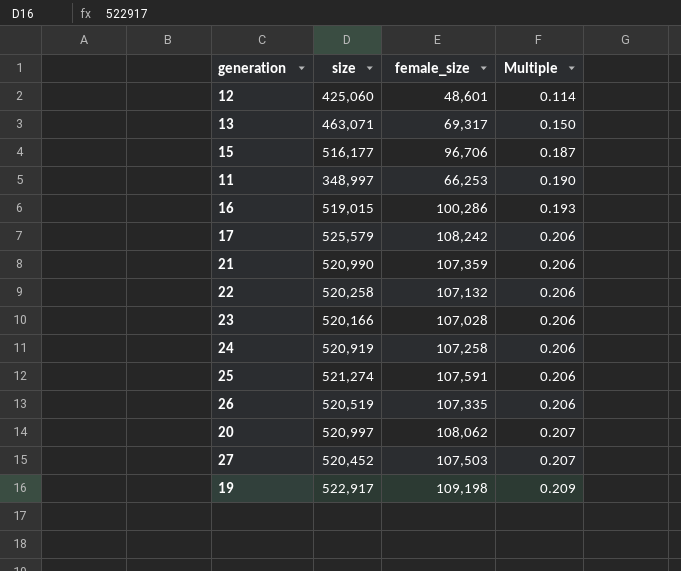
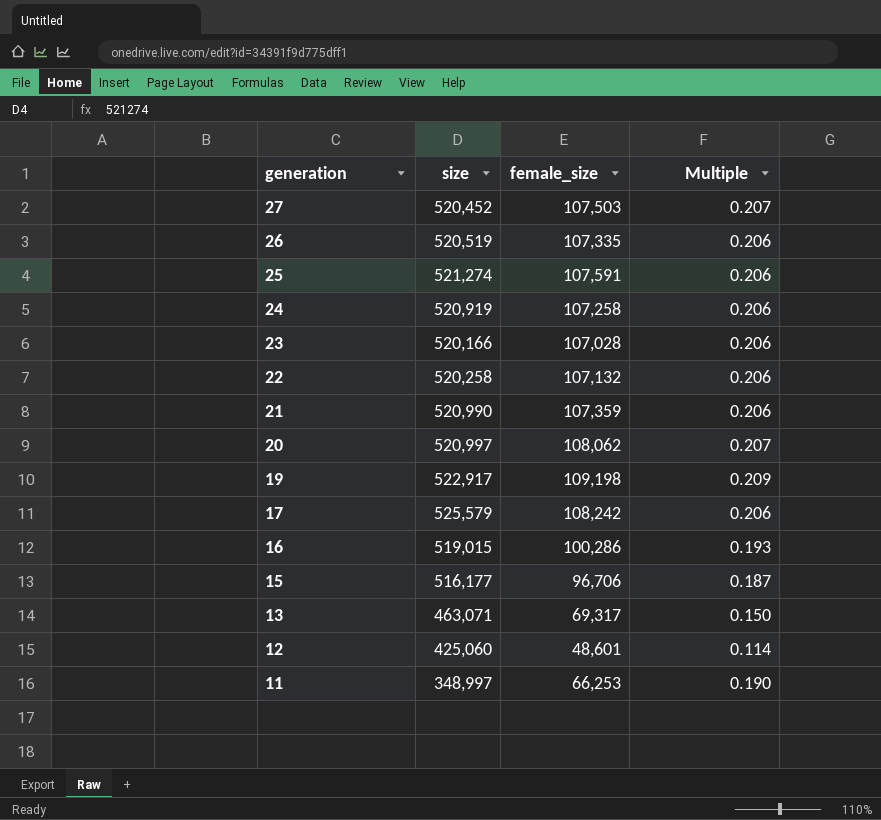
row order: Multiple ascending -> generation descending

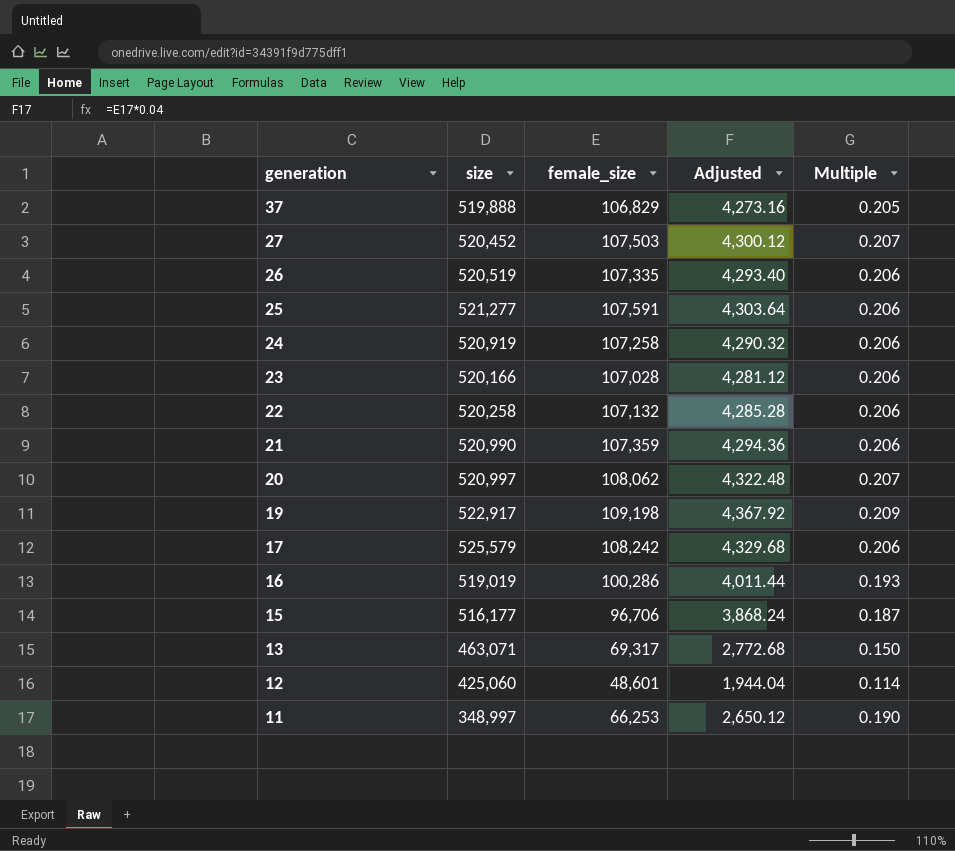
column Adjusted | formula: none -> [female_size] * 0.04
row 37: none -> 519,888 | 106,829 | 4,273.16 | 0.205
25 | size: 521,274 -> 521,277
16 | size: 519,015 -> 519,019

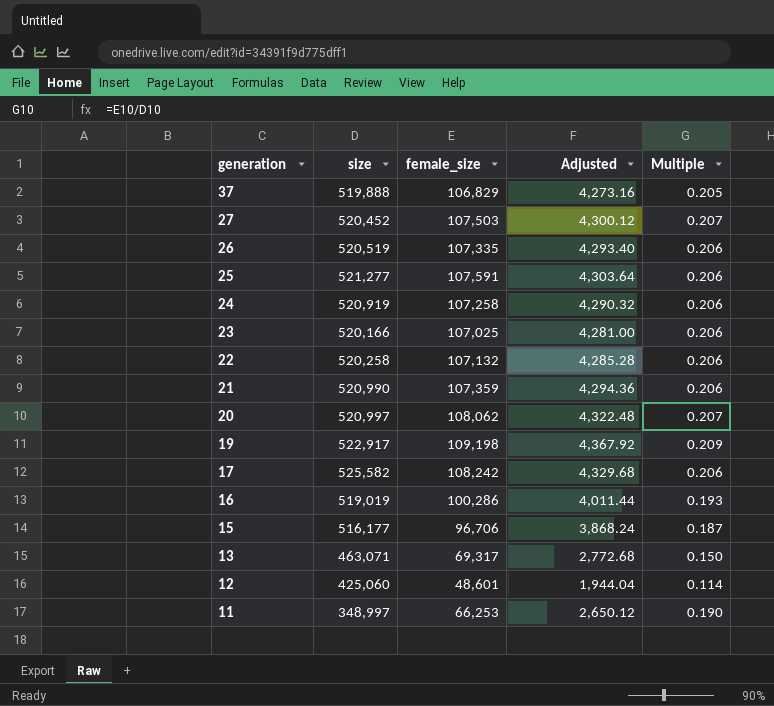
23 | female_size: 107,028 -> 107,025
23 | Adjusted: 4,281.12 -> 4,281.00
17 | size: 525,579 -> 525,582

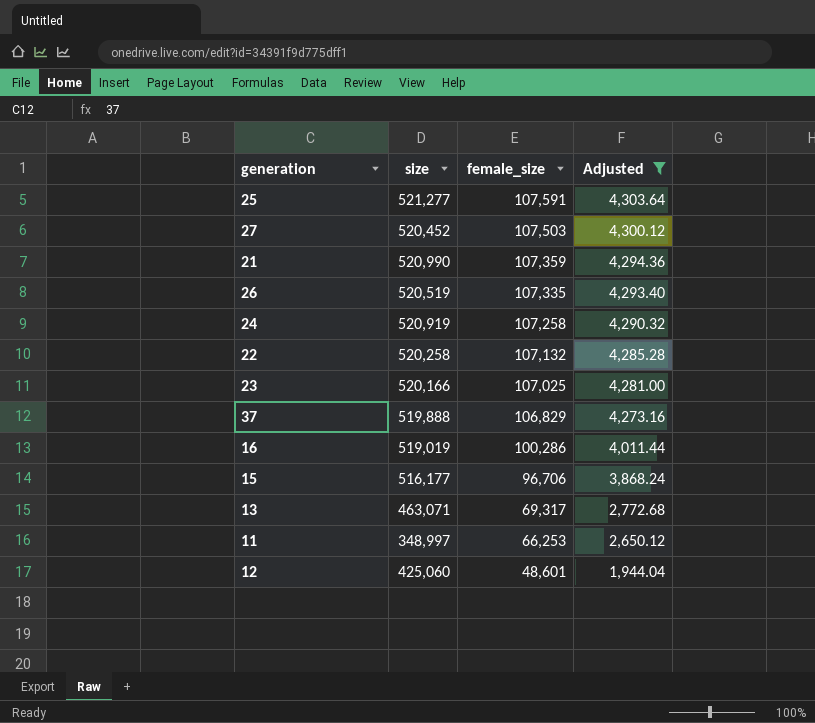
filter: none -> Adjusted <= 4,303.64
row order: generation descending -> female_size descending
column Multiple | formula: [female_size] / [size] -> none

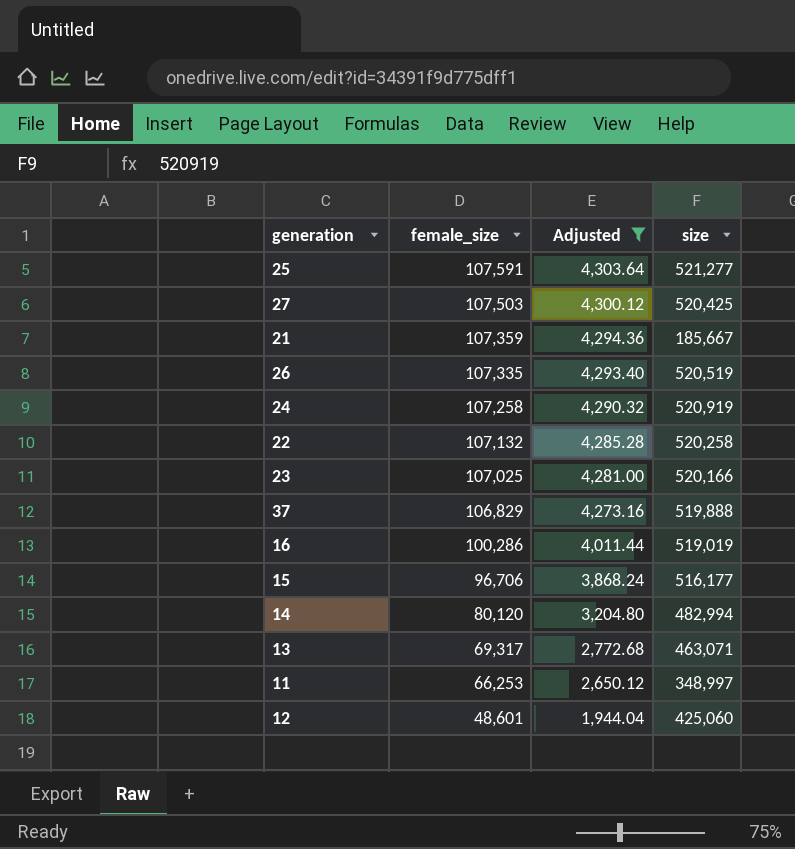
column size | position: 2 -> 4
27 | size: 520,452 -> 520,425
21 | size: 520,990 -> 185,667
row 14: none -> 80,120 | 3,204.80 | 482,994

